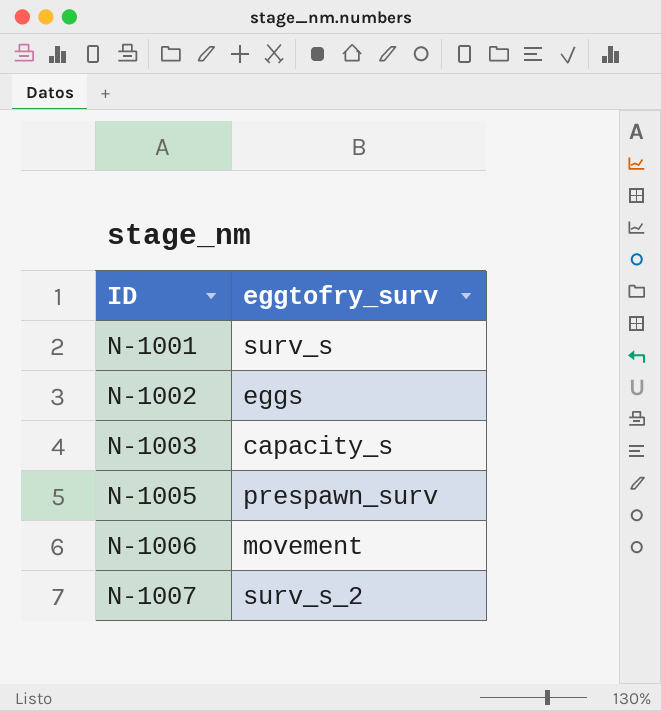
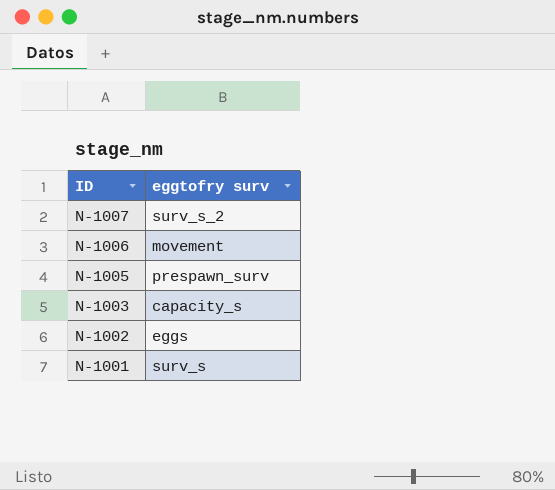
row order: ID ascending -> ID descending
column name: eggtofry_surv -> eggtofry surv

